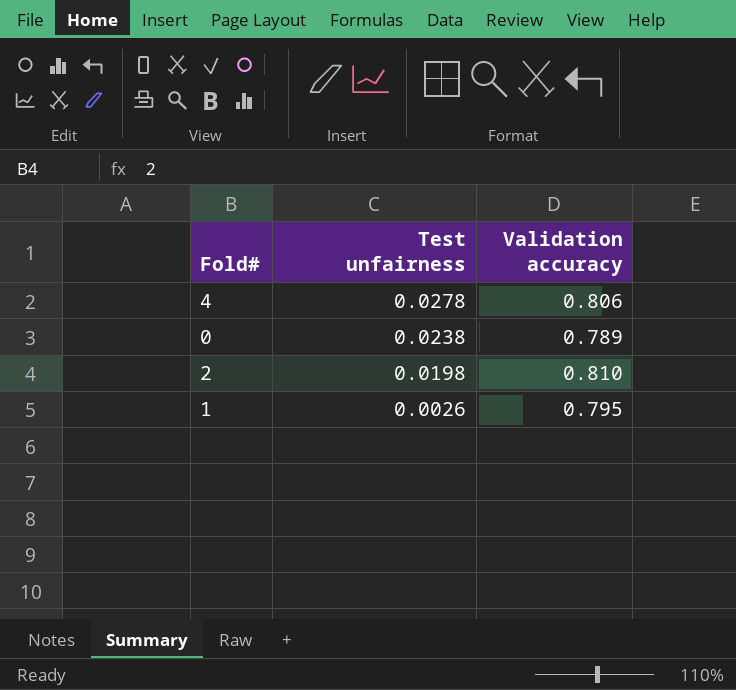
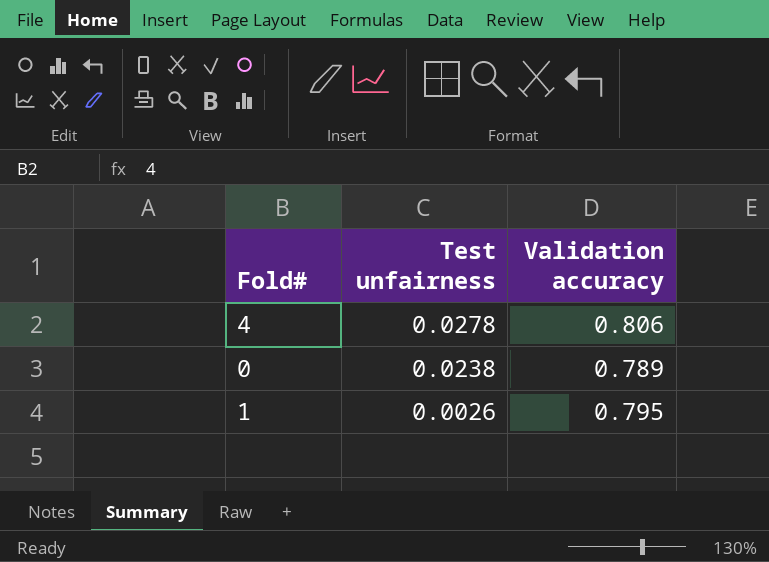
row 2: 0.0198 | 0.810 -> none

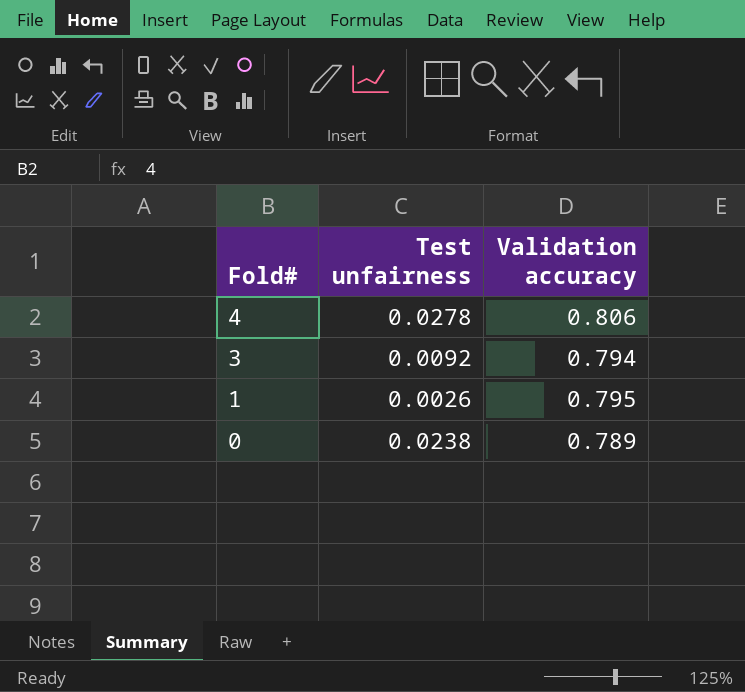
row order: Test unfairness descending -> Fold# descending
row 3: none -> 0.0092 | 0.794

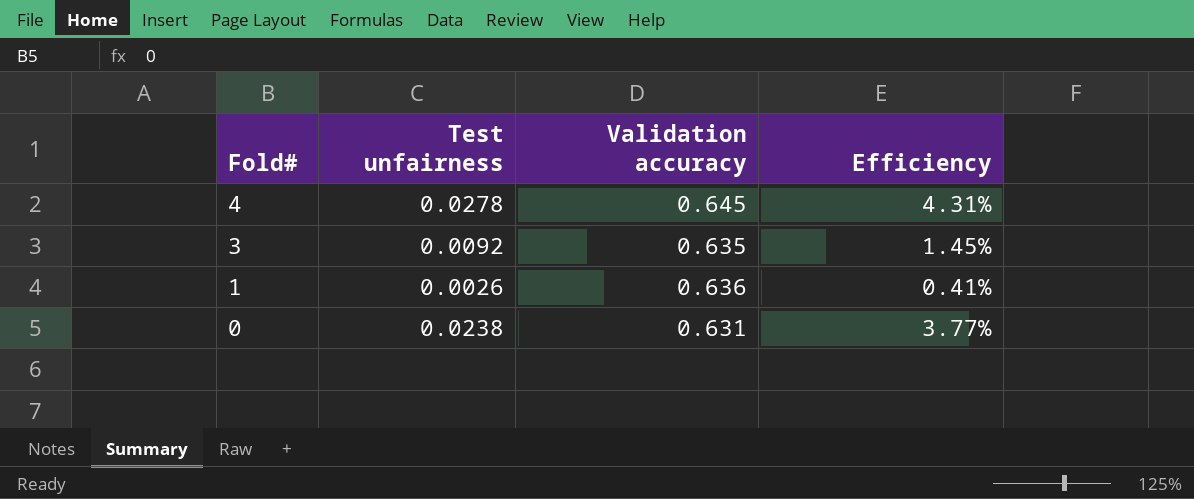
column Efficiency | formula: none -> [Test unfairness] / [Validation accuracy]
4 | Validation accuracy: 0.806 -> 0.645
3 | Validation accuracy: 0.794 -> 0.635
1 | Validation accuracy: 0.795 -> 0.636
0 | Validation accuracy: 0.789 -> 0.631

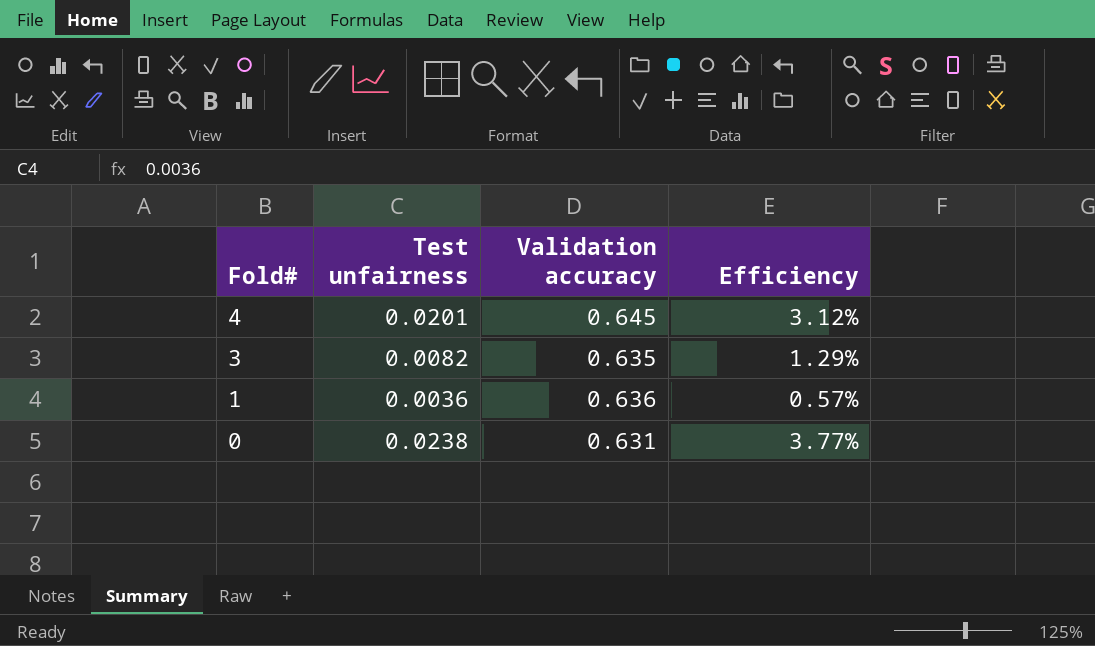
4 | Test unfairness: 0.0278 -> 0.0201
4 | Efficiency: 4.31% -> 3.12%
3 | Test unfairness: 0.0092 -> 0.0082
3 | Efficiency: 1.45% -> 1.29%
1 | Test unfairness: 0.0026 -> 0.0036
1 | Efficiency: 0.41% -> 0.57%

